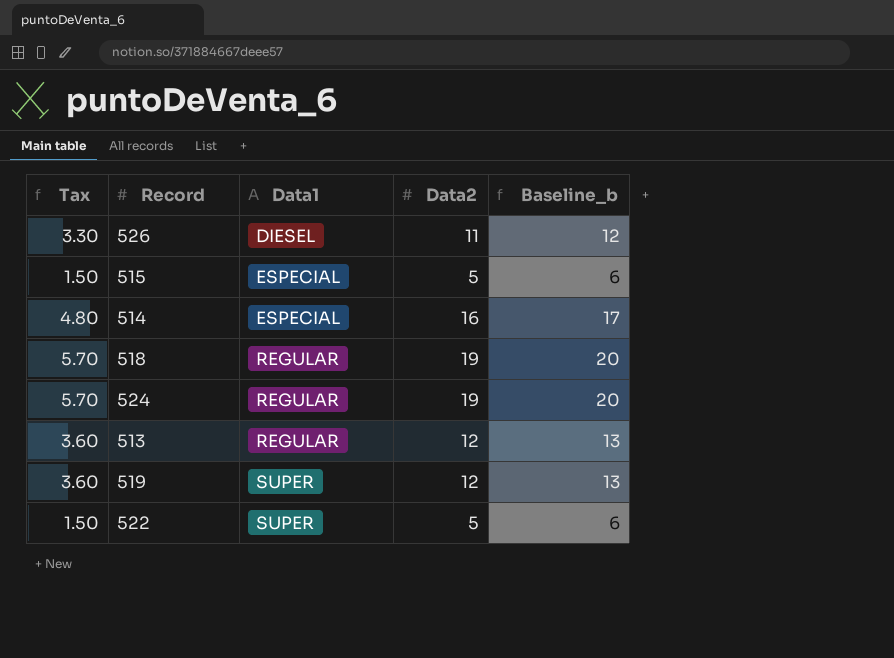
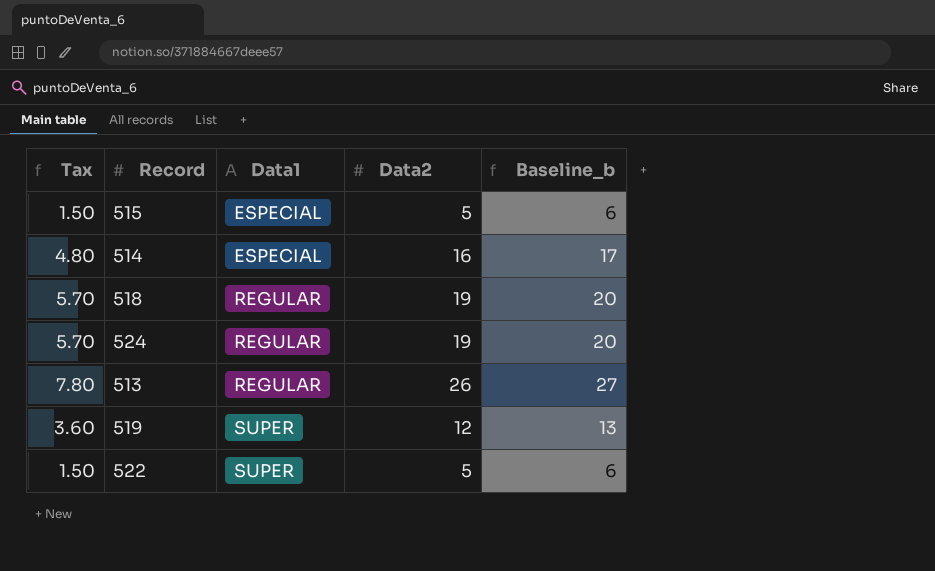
row 526: 3.30 | DIESEL | 11 | 12 -> none
513 | Tax: 3.60 -> 7.80
513 | Data2: 12 -> 26
513 | Baseline_b: 13 -> 27

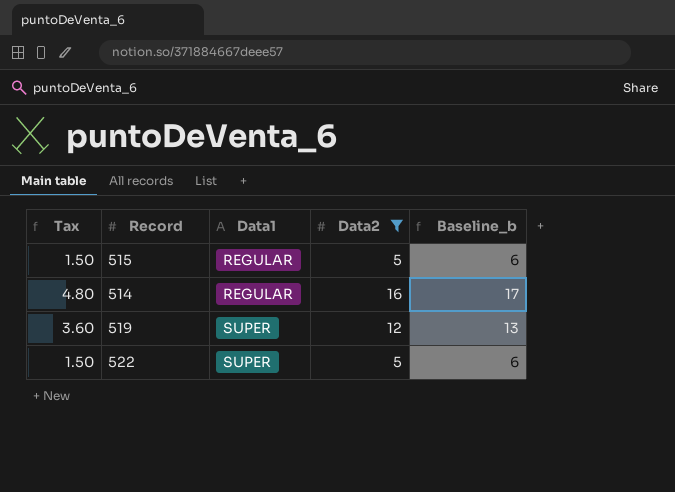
filter: none -> Data2 <= 16
515 | Data1: ESPECIAL -> REGULAR
514 | Data1: ESPECIAL -> REGULAR

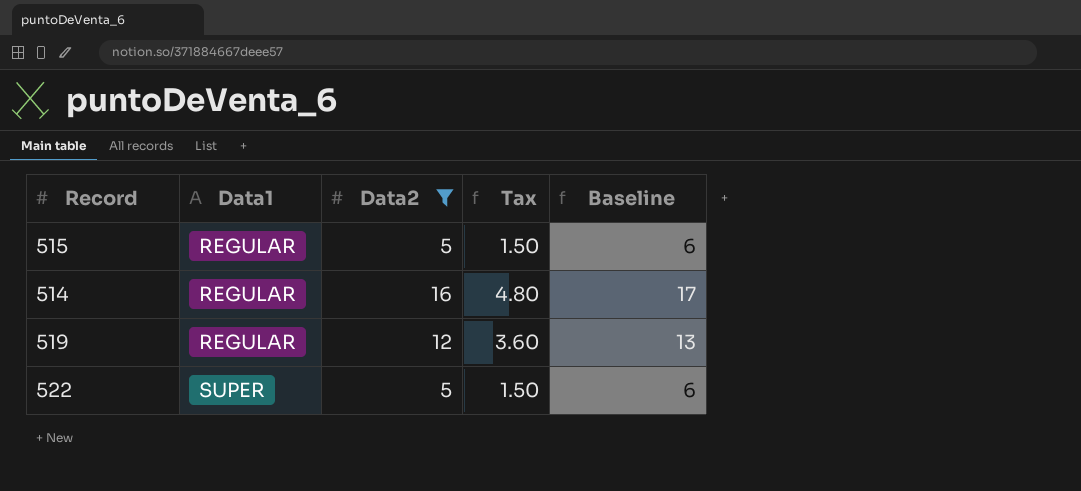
column Tax | position: 1 -> 4
column name: Baseline_b -> Baseline
519 | Data1: SUPER -> REGULAR

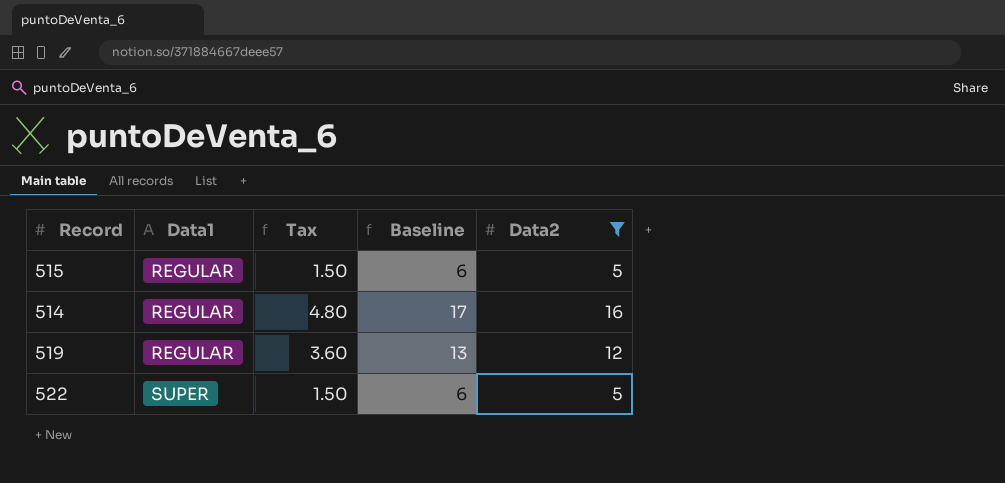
column Data2 | position: 3 -> 5

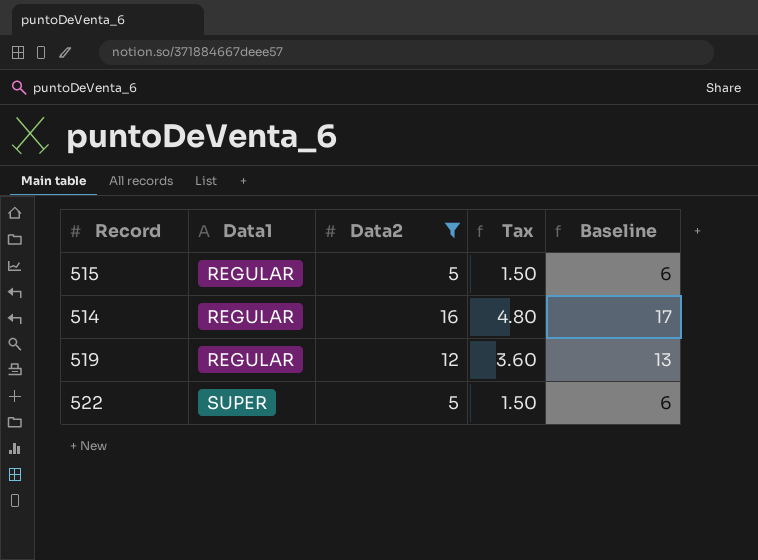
column Data2 | position: 5 -> 3

